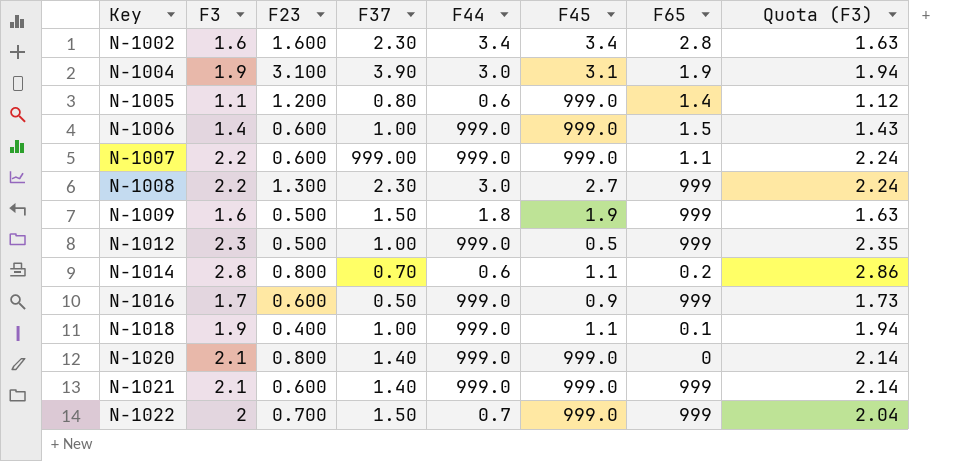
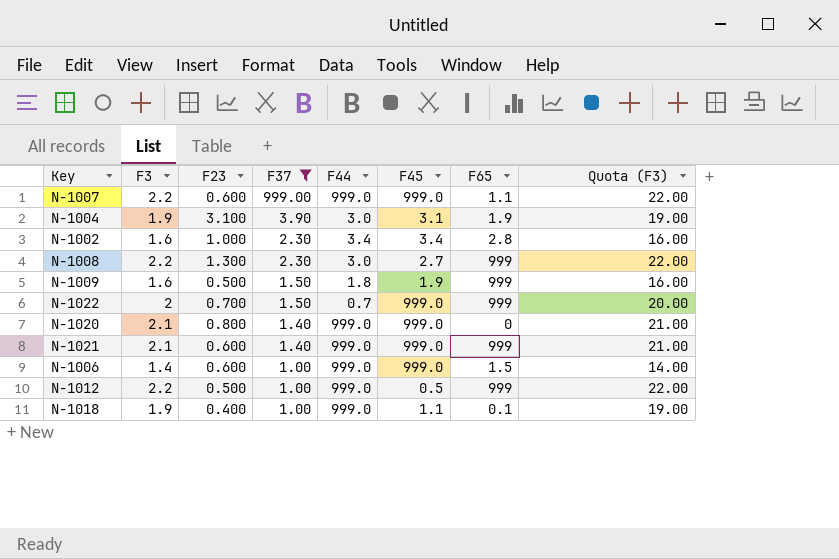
filter: none -> F37 >= 1.00
row order: Key ascending -> F37 descending
column Quota (F3) | formula: [F3] * 1.02 -> [F3] * 10
N-1002 | F23: 1.600 -> 1.000
N-1012 | F3: 2.3 -> 2.2

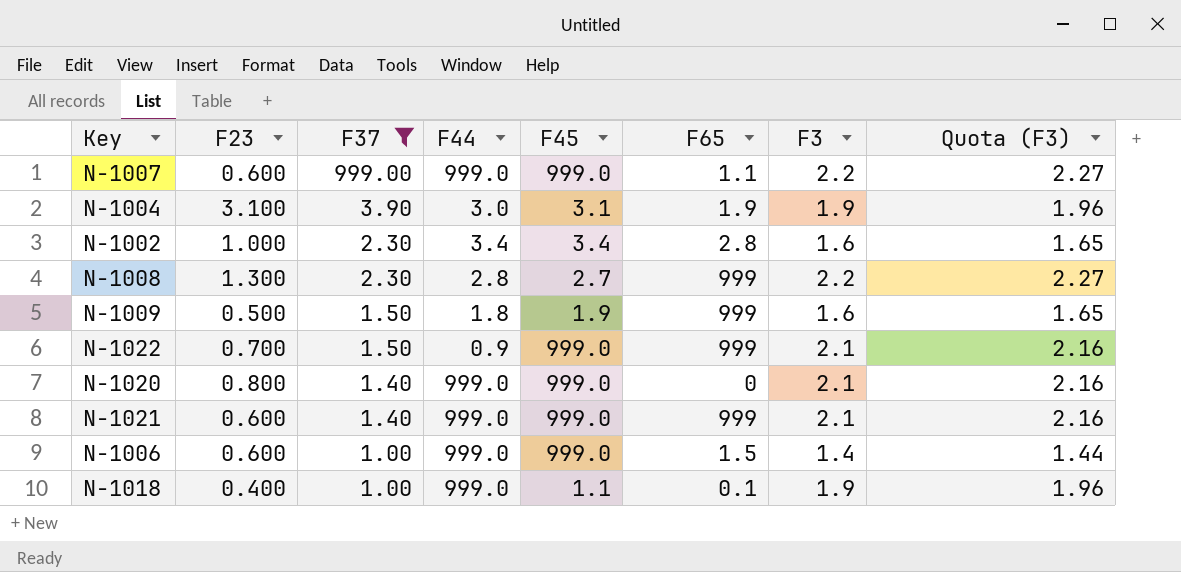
column F3 | position: 2 -> 7
column Quota (F3) | formula: [F3] * 10 -> [F3] * 1.03
row N-1012: 2.2 | 0.500 | 1.00 | 999.0 | 0.5 | 999 | 22.00 -> none
N-1008 | F44: 3.0 -> 2.8
N-1022 | F44: 0.7 -> 0.9
N-1022 | F3: 2 -> 2.1

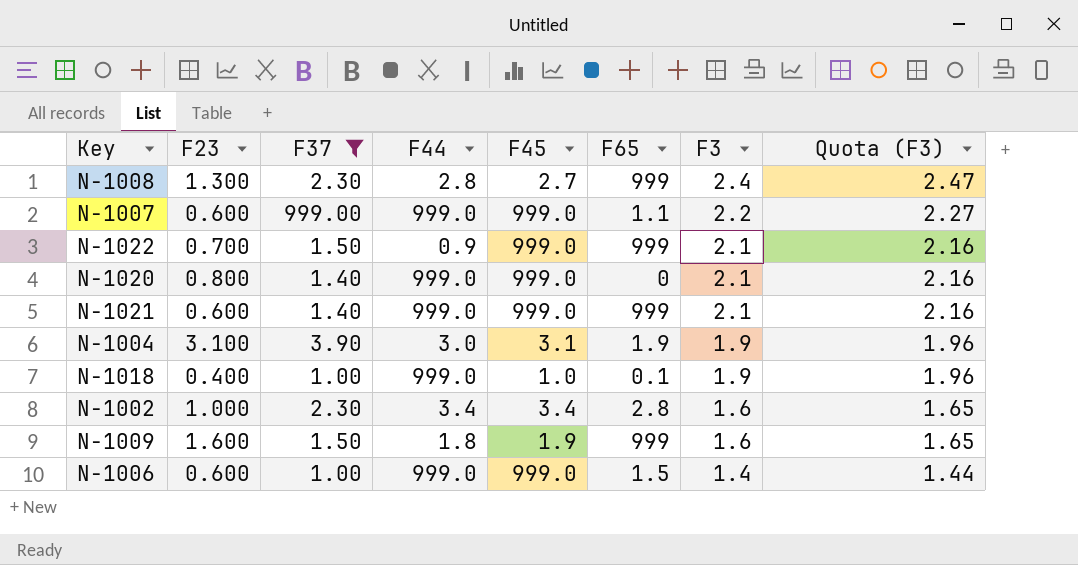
row order: F37 descending -> F3 descending
N-1008 | F3: 2.2 -> 2.4
N-1008 | Quota (F3): 2.27 -> 2.47
N-1018 | F45: 1.1 -> 1.0
N-1009 | F23: 0.500 -> 1.600

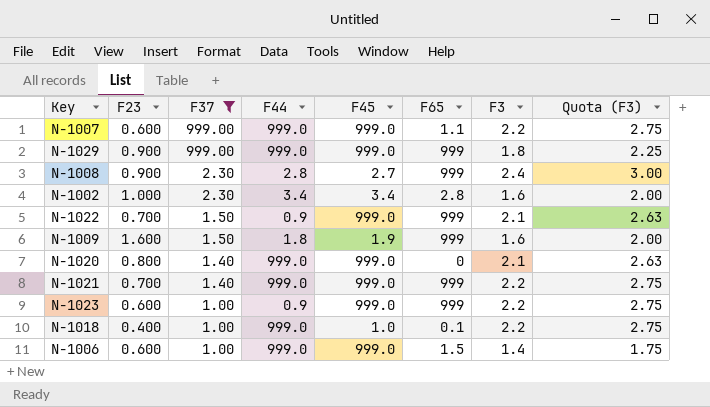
row order: F3 descending -> F37 descending
column Quota (F3) | formula: [F3] * 1.03 -> [F3] * 1.25
row N-1004: 3.100 | 3.90 | 3.0 | 3.1 | 1.9 | 1.9 | 1.96 -> none
row N-1029: none -> 0.900 | 999.00 | 999.0 | 999.0 | 999 | 1.8 | 2.25
N-1008 | F23: 1.300 -> 0.900
N-1021 | F23: 0.600 -> 0.700
N-1021 | F3: 2.1 -> 2.2
row N-1023: none -> 0.600 | 1.00 | 0.9 | 999.0 | 999 | 2.2 | 2.75
N-1018 | F3: 1.9 -> 2.2

